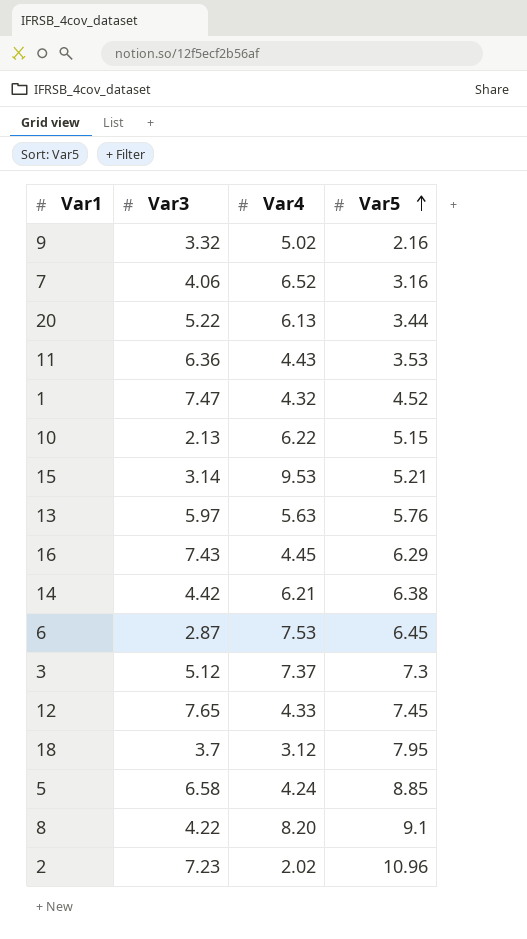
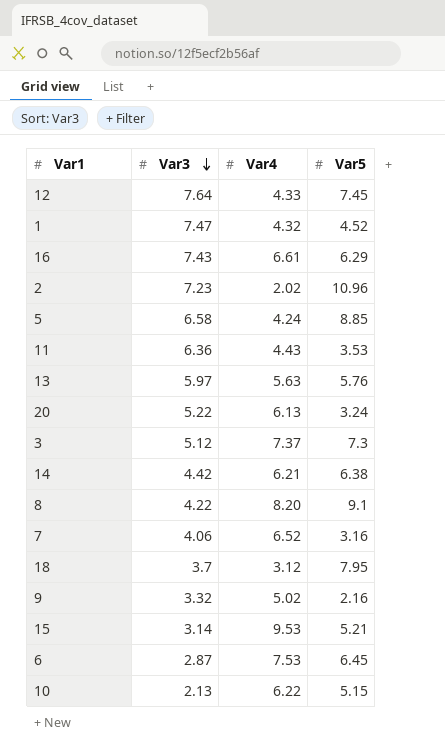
row order: Var5 ascending -> Var3 descending
12 | Var3: 7.65 -> 7.64
16 | Var4: 4.45 -> 6.61
20 | Var5: 3.44 -> 3.24

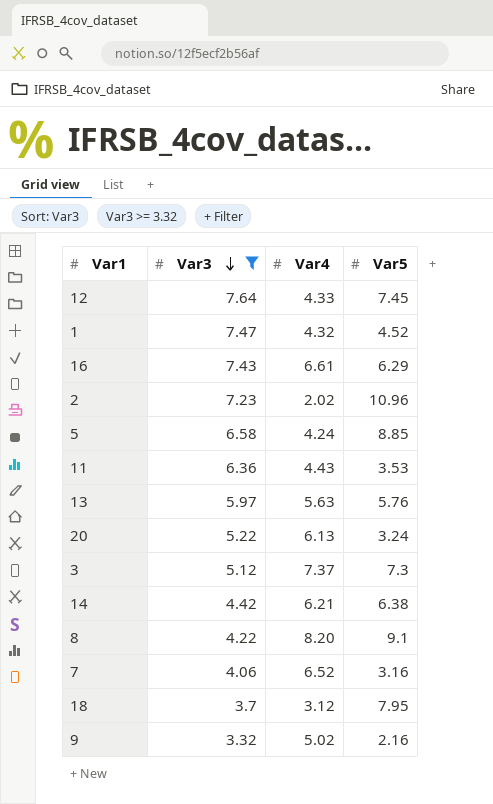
filter: none -> Var3 >= 3.32

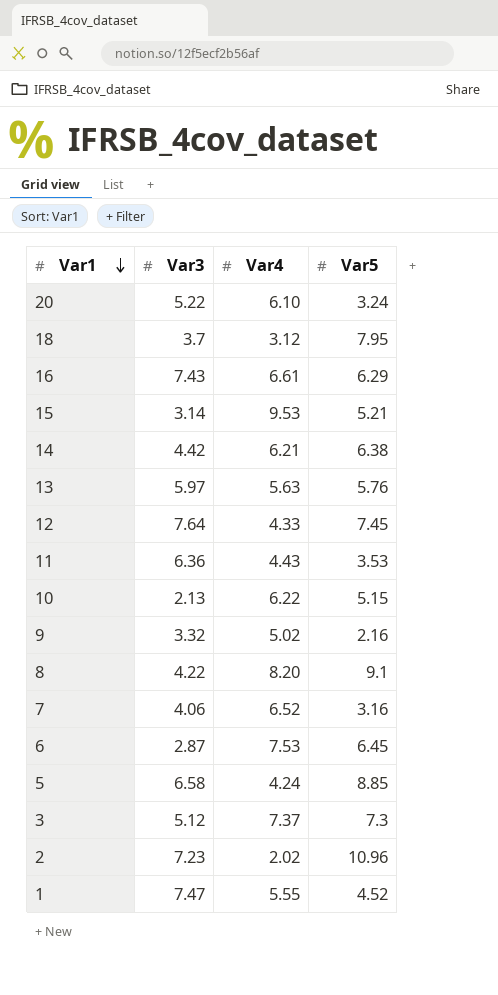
filter: Var3 >= 3.32 -> none
row order: Var3 descending -> Var1 descending
20 | Var4: 6.13 -> 6.10
1 | Var4: 4.32 -> 5.55

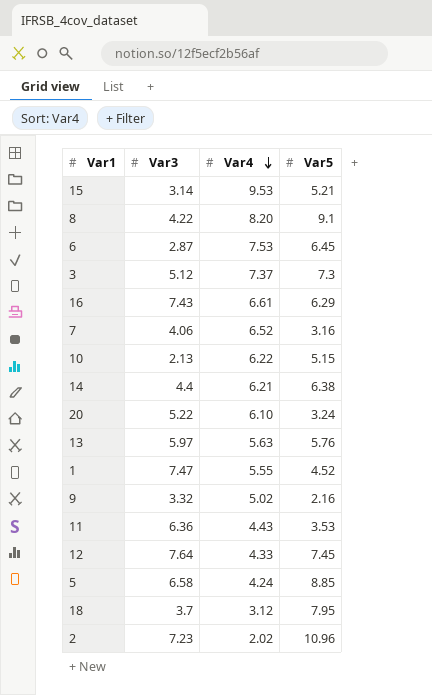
row order: Var1 descending -> Var4 descending
14 | Var3: 4.42 -> 4.4

